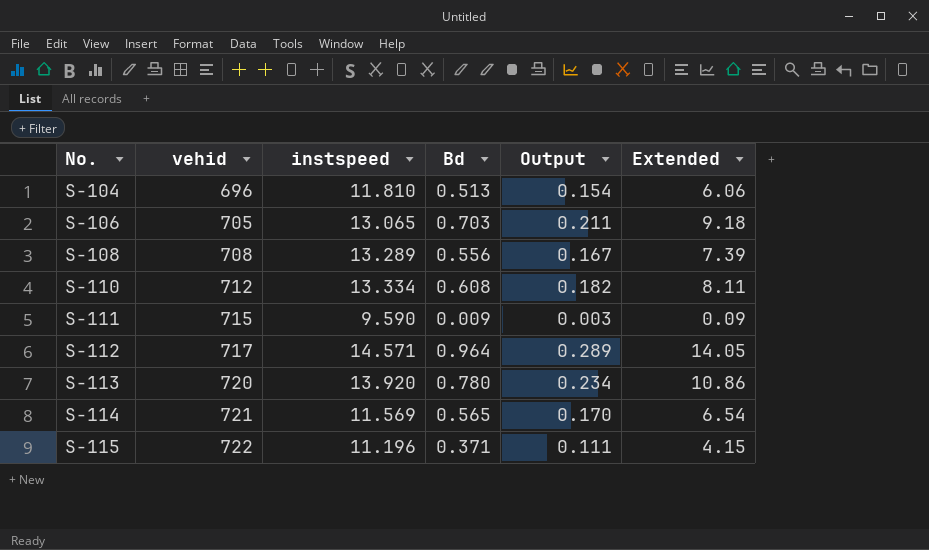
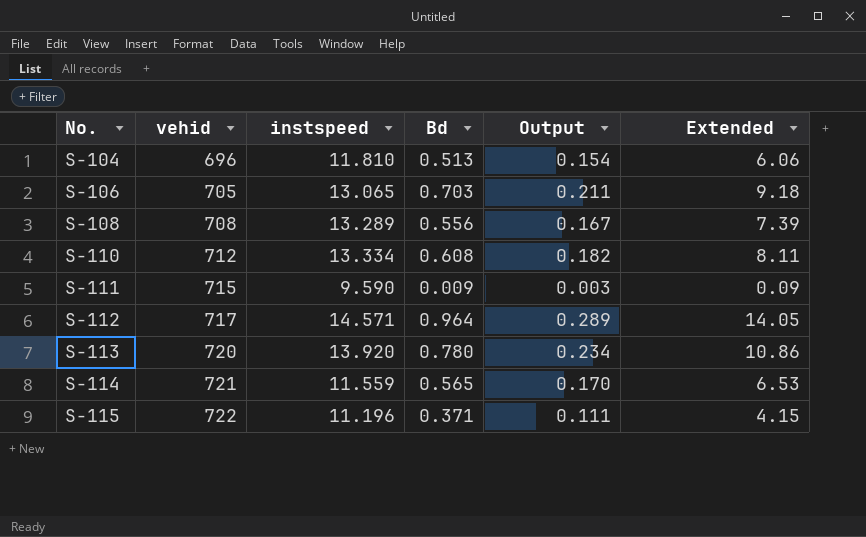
S-114 | instspeed: 11.569 -> 11.559
S-114 | Extended: 6.54 -> 6.53

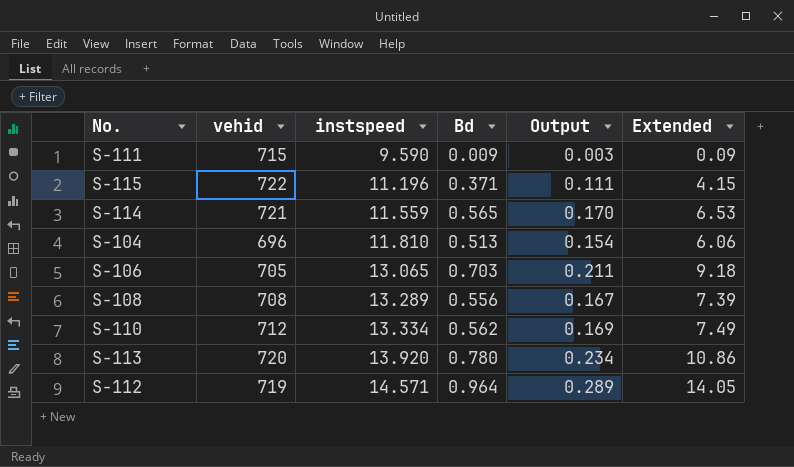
row order: No. ascending -> instspeed ascending
S-110 | Bd: 0.608 -> 0.562
S-110 | Output: 0.182 -> 0.169
S-110 | Extended: 8.11 -> 7.49
S-112 | vehid: 717 -> 719

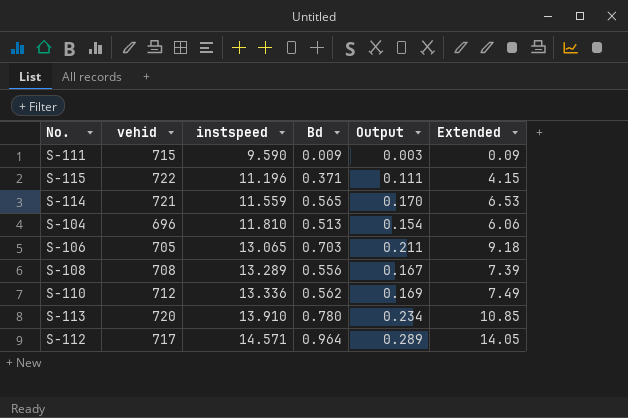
S-110 | instspeed: 13.334 -> 13.336
S-113 | instspeed: 13.920 -> 13.910
S-113 | Extended: 10.86 -> 10.85
S-112 | vehid: 719 -> 717

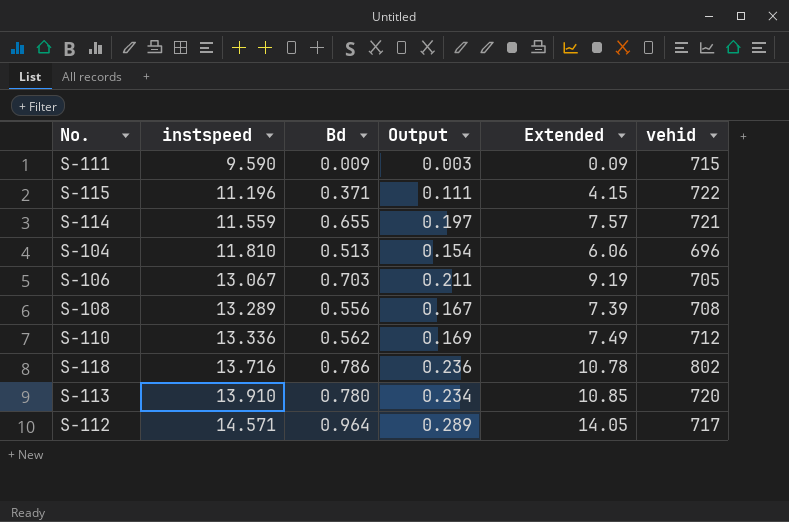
column vehid | position: 2 -> 6
S-114 | Bd: 0.565 -> 0.655
S-114 | Output: 0.170 -> 0.197
S-114 | Extended: 6.53 -> 7.57
S-106 | instspeed: 13.065 -> 13.067
S-106 | Extended: 9.18 -> 9.19
row S-118: none -> 13.716 | 0.786 | 0.236 | 10.78 | 802

